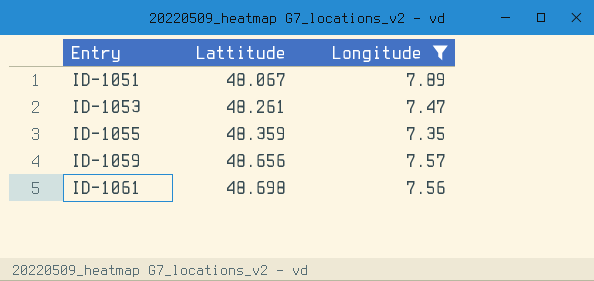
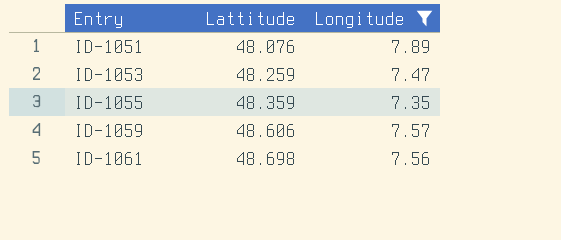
ID-1051 | Lattitude: 48.067 -> 48.076
ID-1053 | Lattitude: 48.261 -> 48.259
ID-1059 | Lattitude: 48.656 -> 48.606

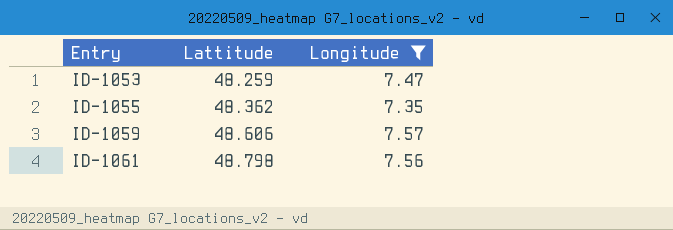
row ID-1051: 48.076 | 7.89 -> none
ID-1055 | Lattitude: 48.359 -> 48.362
ID-1061 | Lattitude: 48.698 -> 48.798

